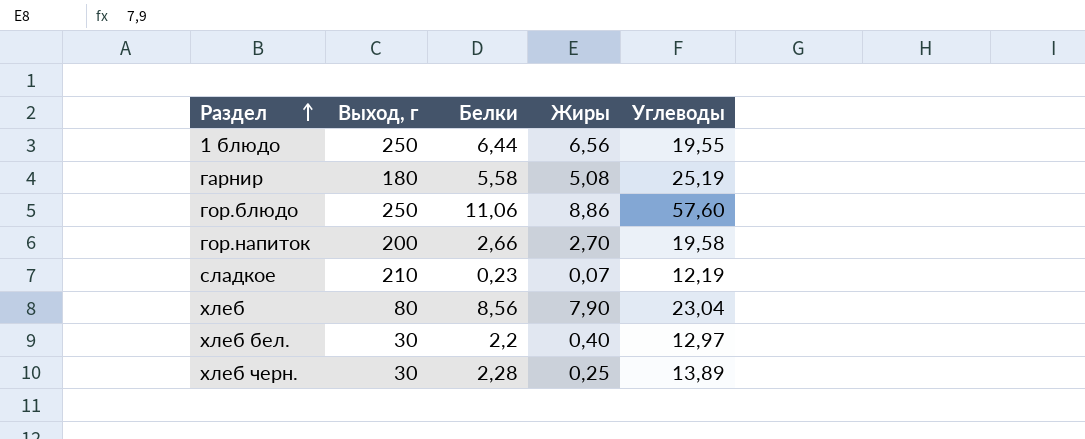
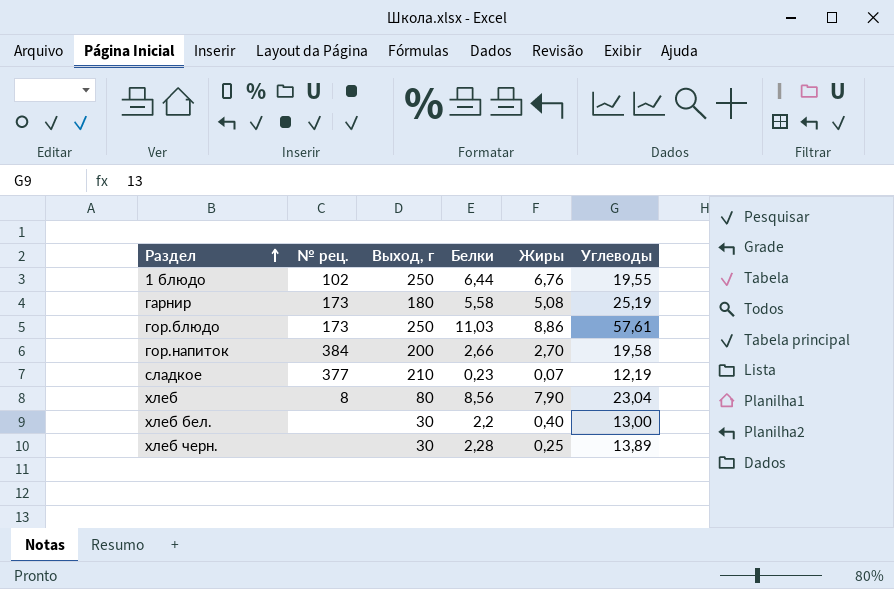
column № рец. | position: none -> 2
1 блюдо | Жиры: 6,56 -> 6,76
гор.блюдо | Белки: 11,06 -> 11,03
гор.блюдо | Углеводы: 57,60 -> 57,61
хлеб бел. | Углеводы: 12,97 -> 13,00

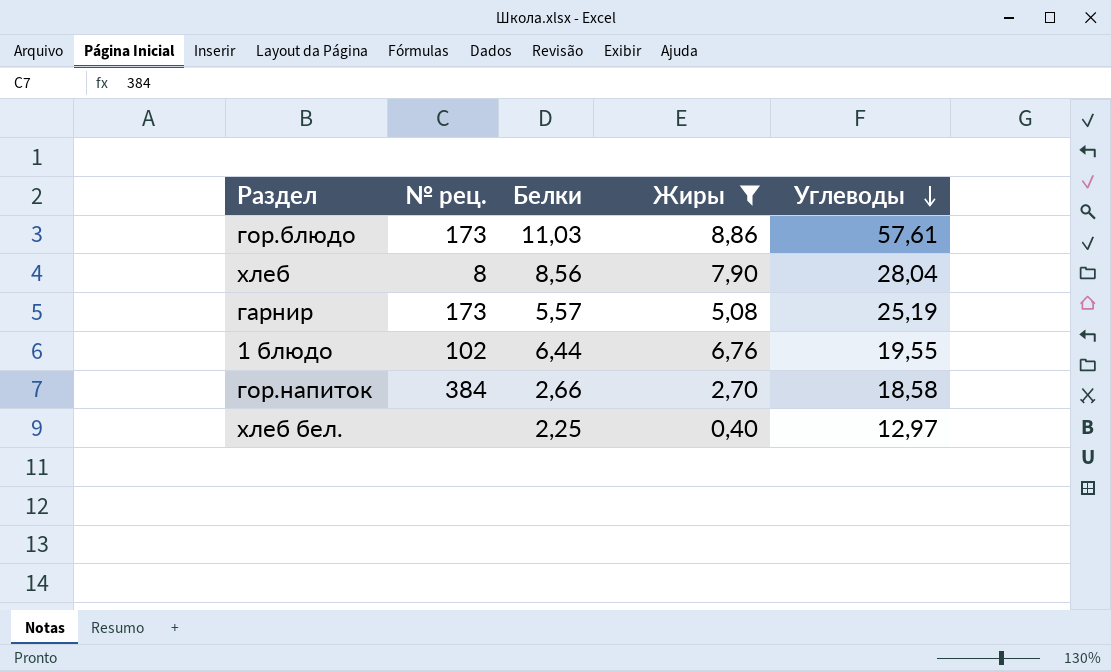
filter: none -> Жиры >= 0,40
row order: Раздел ascending -> Углеводы descending
column Выход, г | position: 3 -> none
хлеб | Углеводы: 23,04 -> 28,04
гарнир | Белки: 5,58 -> 5,57
гор.напиток | Углеводы: 19,58 -> 18,58
хлеб бел. | Белки: 2,2 -> 2,25
хлеб бел. | Углеводы: 13,00 -> 12,97

